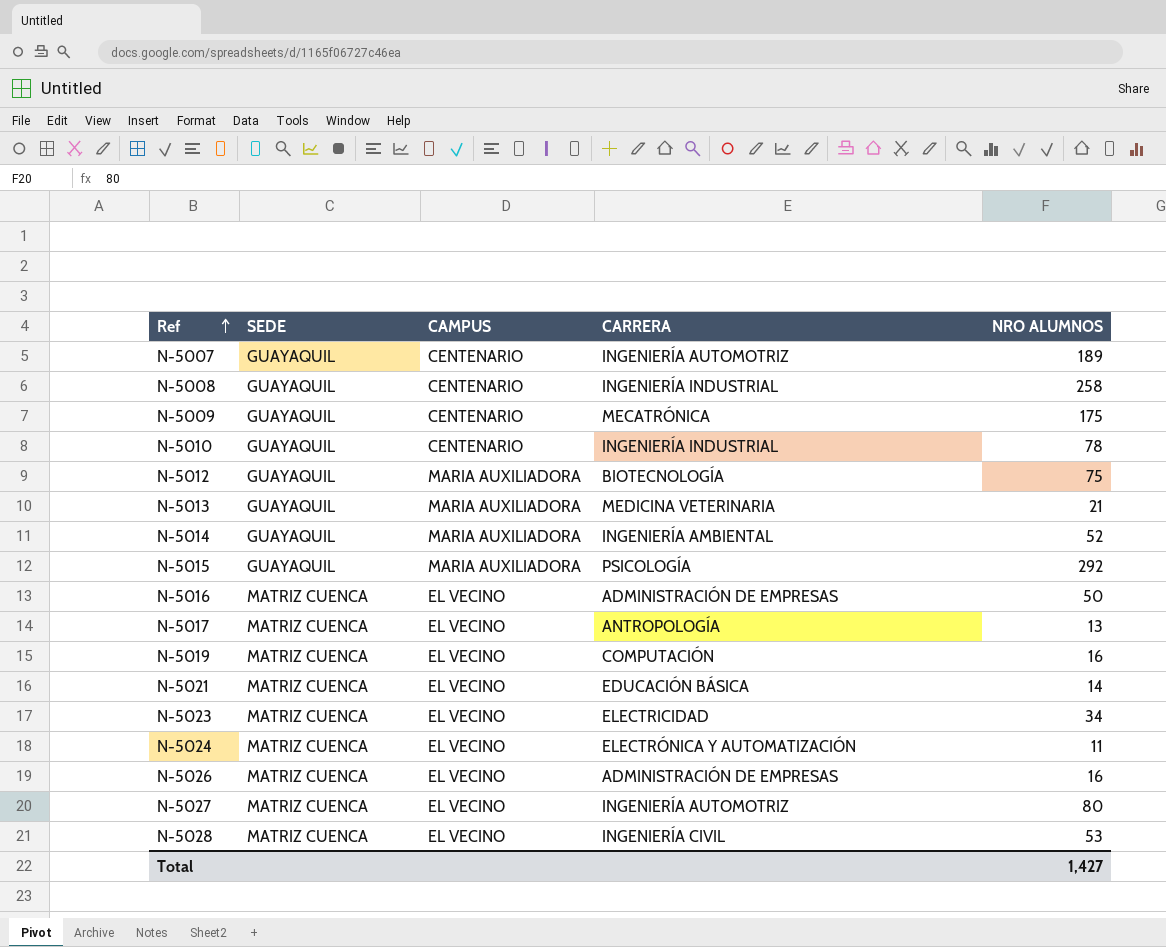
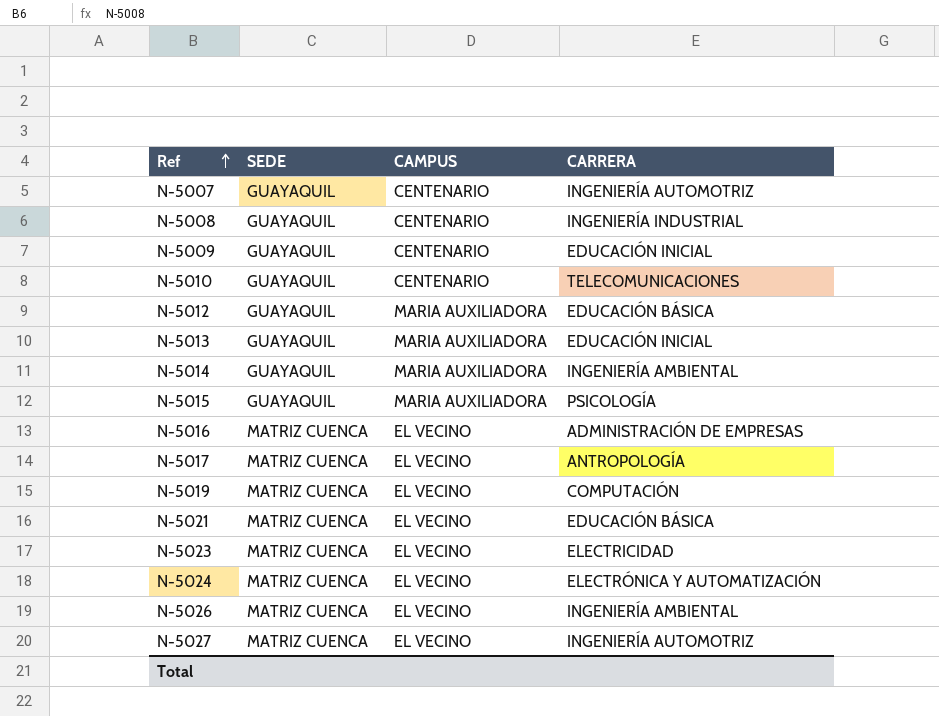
column NRO ALUMNOS | position: 5 -> none
row N-5028: MATRIZ CUENCA | EL VECINO | INGENIERÍA CIVIL | 53 -> none
N-5009 | CARRERA: MECATRÓNICA -> EDUCACIÓN INICIAL
N-5010 | CARRERA: INGENIERÍA INDUSTRIAL -> TELECOMUNICACIONES
N-5012 | CARRERA: BIOTECNOLOGÍA -> EDUCACIÓN BÁSICA
N-5013 | CARRERA: MEDICINA VETERINARIA -> EDUCACIÓN INICIAL
N-5026 | CARRERA: ADMINISTRACIÓN DE EMPRESAS -> INGENIERÍA AMBIENTAL

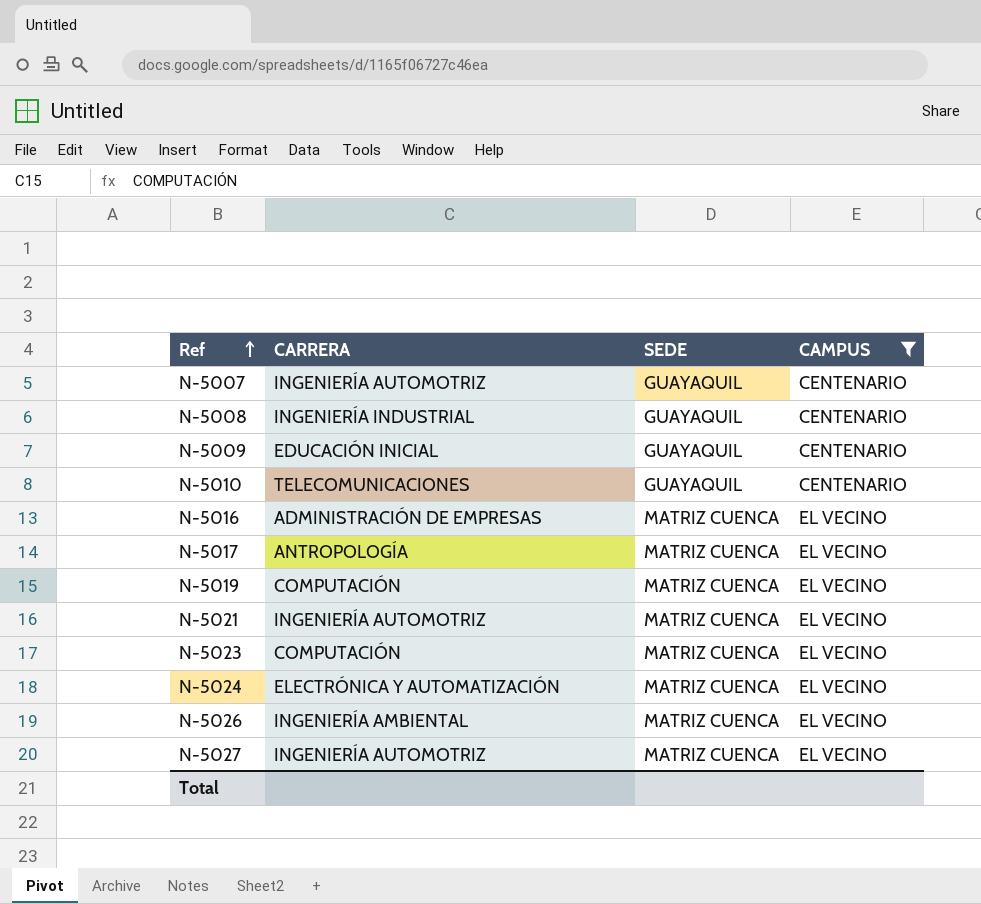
filter: none -> CAMPUS != MARIA AUXILIADORA
column CARRERA | position: 4 -> 2
N-5021 | CARRERA: EDUCACIÓN BÁSICA -> INGENIERÍA AUTOMOTRIZ
N-5023 | CARRERA: ELECTRICIDAD -> COMPUTACIÓN

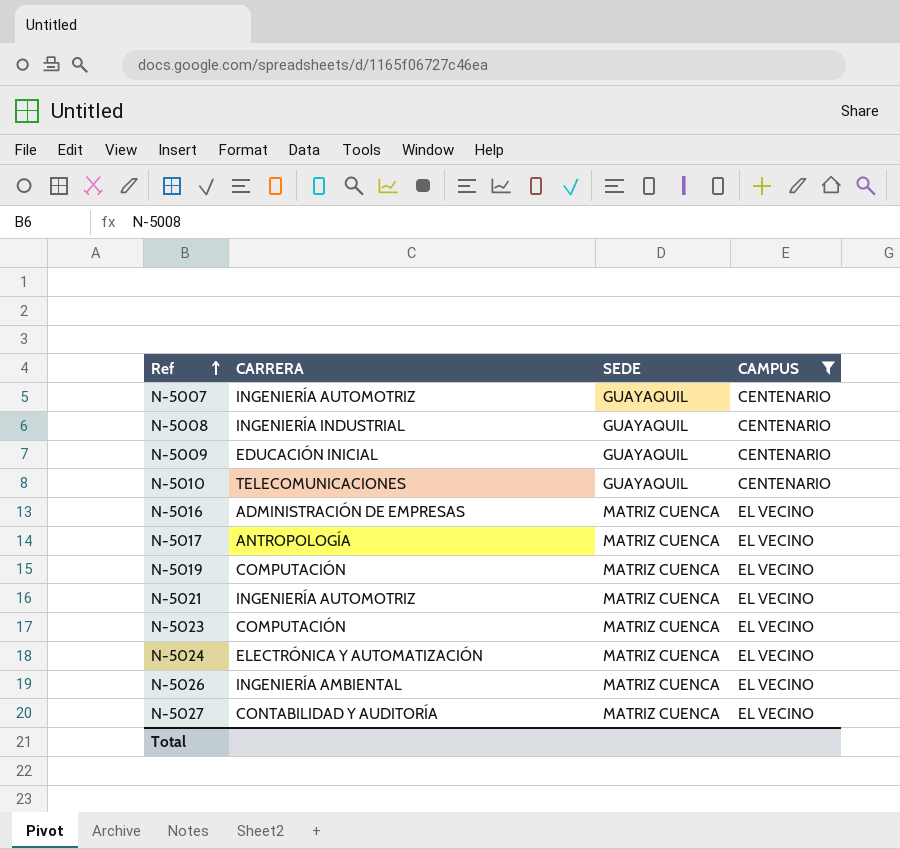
N-5027 | CARRERA: INGENIERÍA AUTOMOTRIZ -> CONTABILIDAD Y AUDITORÍA

